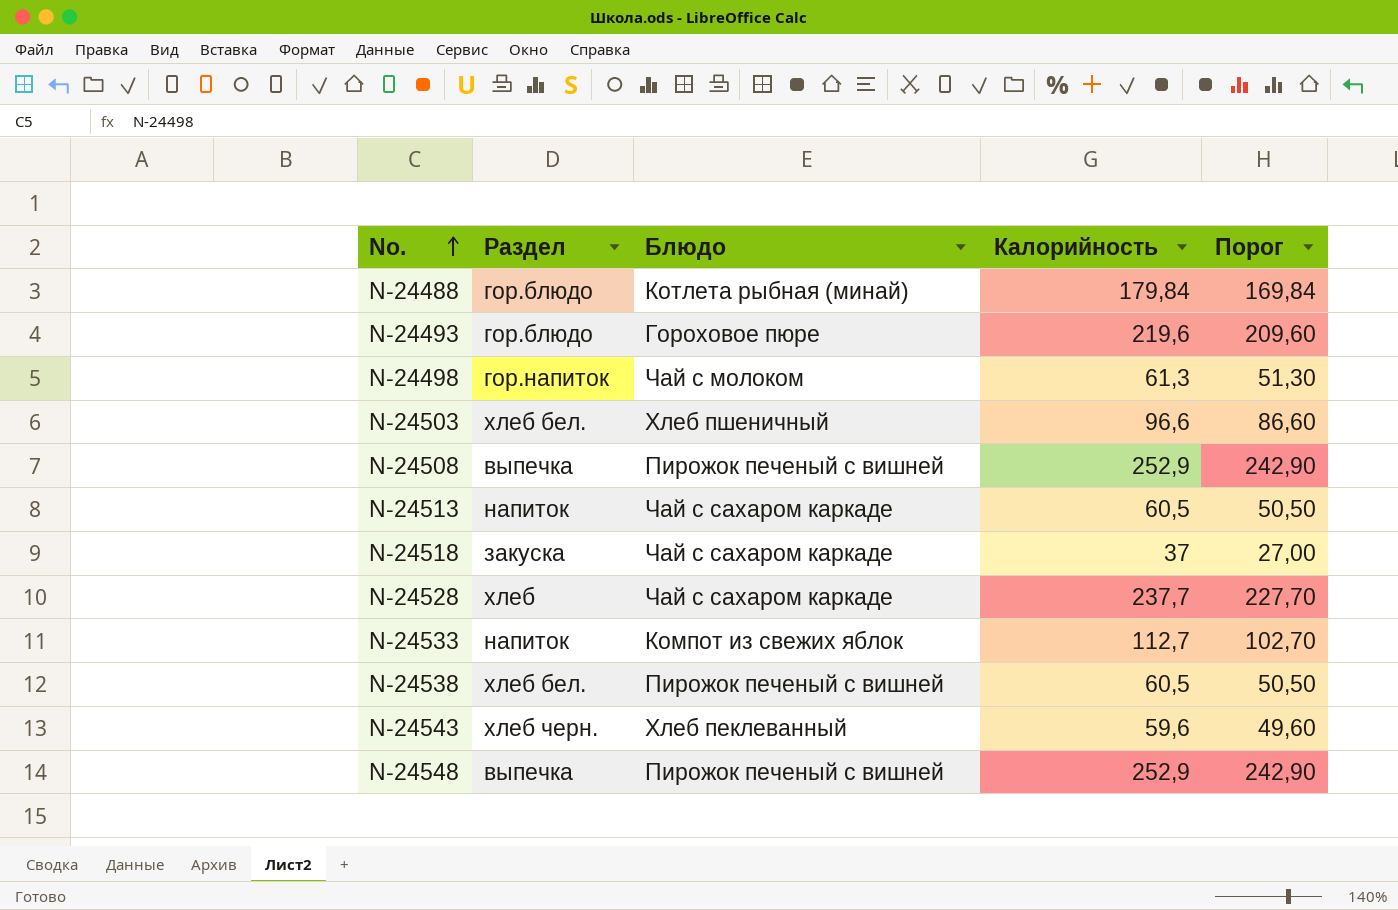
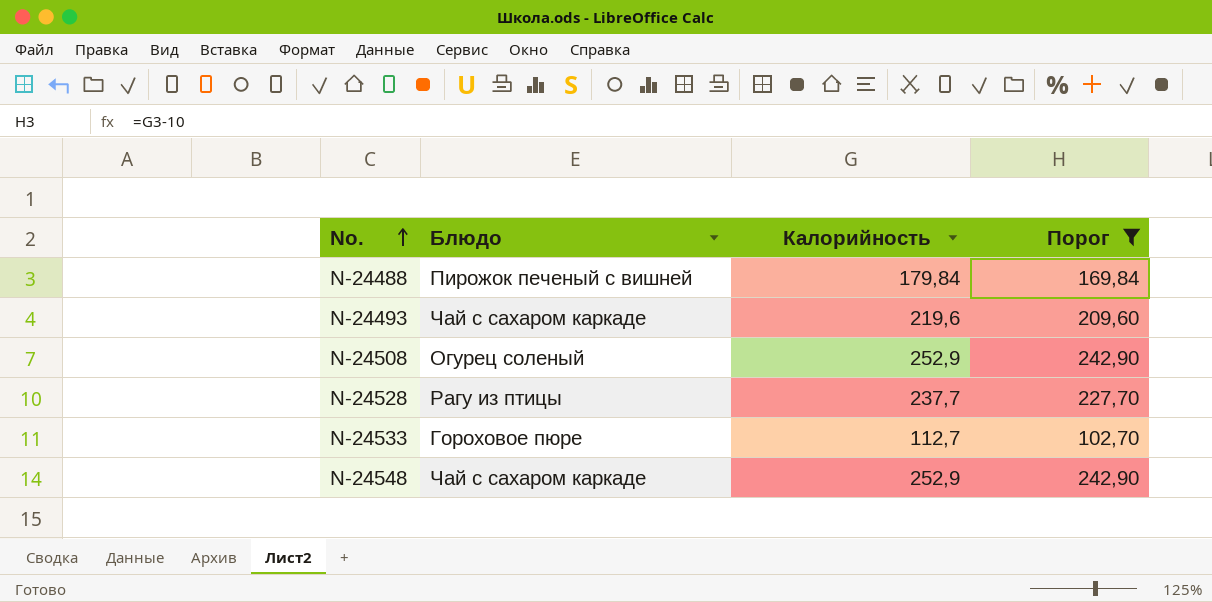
filter: none -> Порог >= 102,70
column Раздел | position: 2 -> none
N-24488 | Блюдо: Котлета рыбная (минай) -> Пирожок печеный с вишней
N-24493 | Блюдо: Гороховое пюре -> Чай с сахаром каркаде
N-24508 | Блюдо: Пирожок печеный с вишней -> Огурец соленый
N-24528 | Блюдо: Чай с сахаром каркаде -> Рагу из птицы
N-24533 | Блюдо: Компот из свежих яблок -> Гороховое пюре
N-24548 | Блюдо: Пирожок печеный с вишней -> Чай с сахаром каркаде

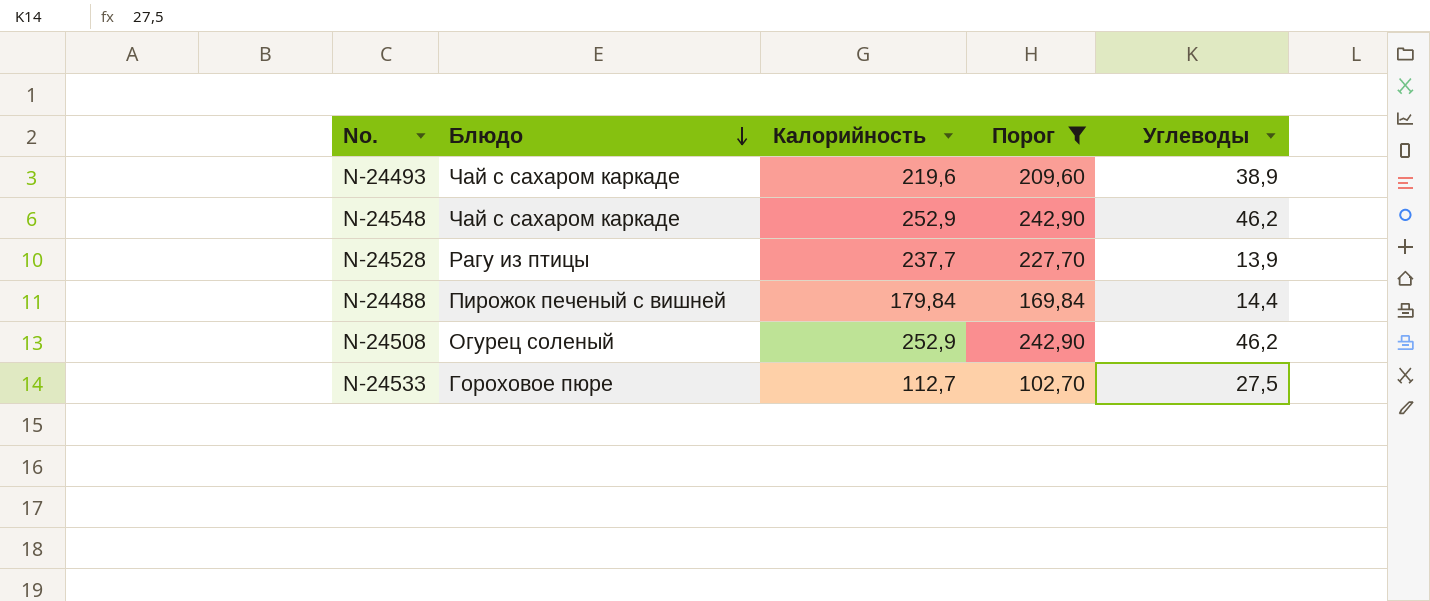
row order: No. ascending -> Блюдо descending
column Углеводы | position: none -> 5

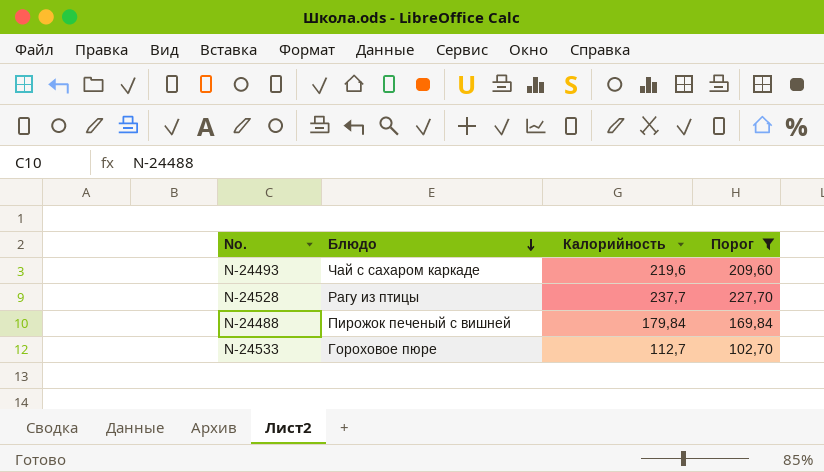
column Углеводы | position: 5 -> none
row N-24548: Чай с сахаром каркаде | 252,9 | 242,90 | 46,2 -> none
row N-24508: Огурец соленый | 252,9 | 242,90 | 46,2 -> none

